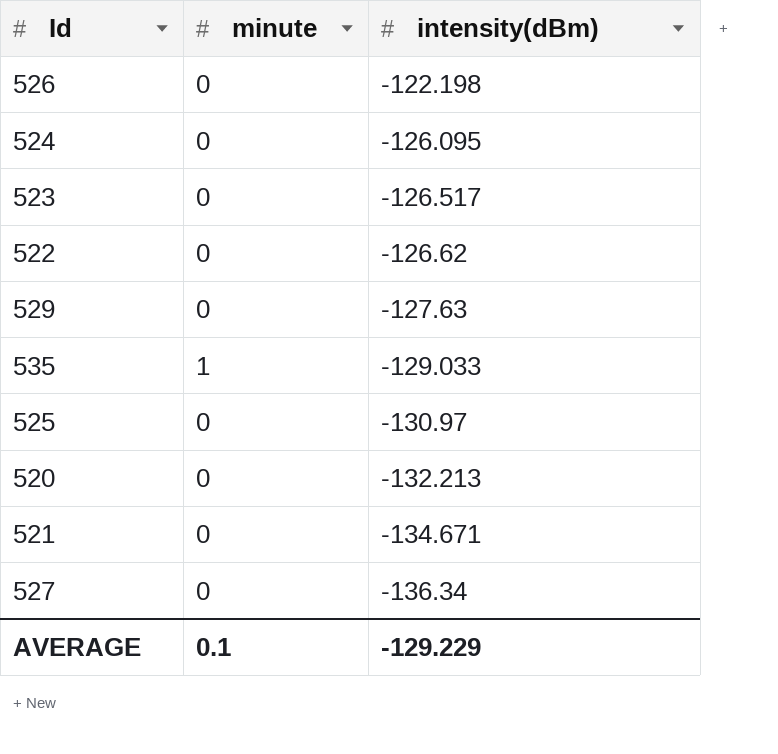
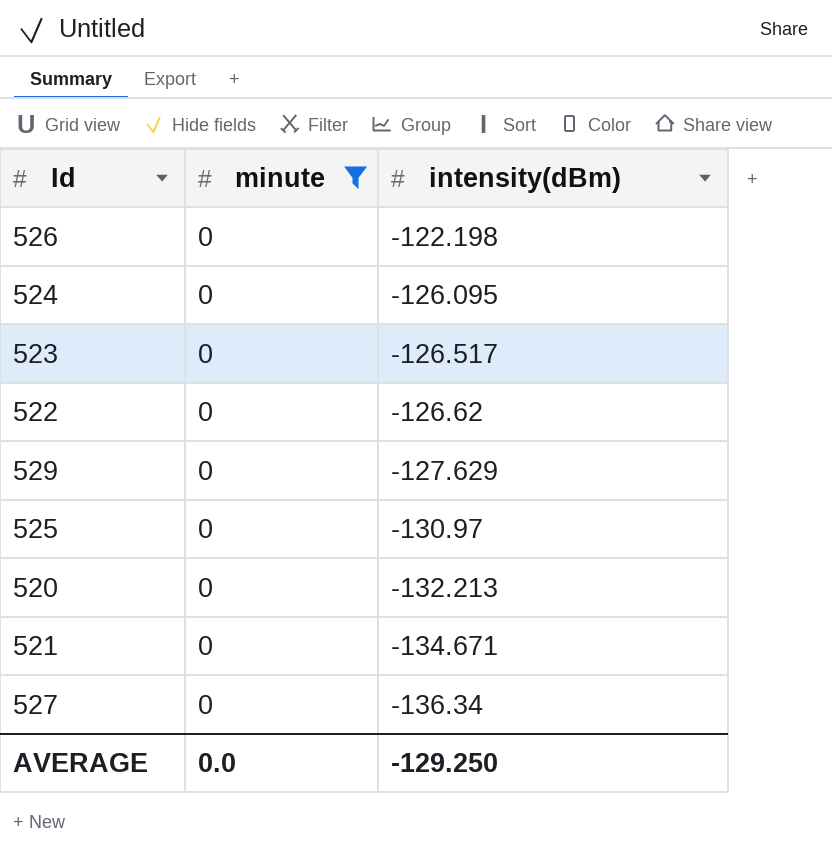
filter: none -> minute = 0
529 | intensity(dBm): -127.63 -> -127.629
AVERAGE | minute: 0.1 -> 0.0
AVERAGE | intensity(dBm): -129.229 -> -129.250

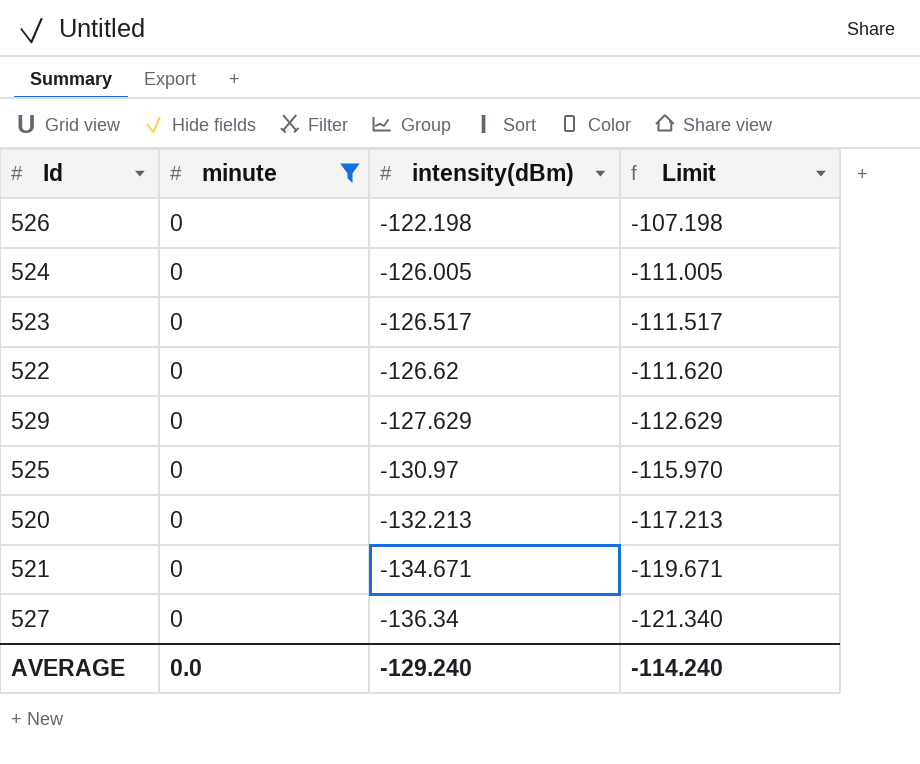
column Limit | formula: none -> [intensity(dBm)] + 15
524 | intensity(dBm): -126.095 -> -126.005
AVERAGE | intensity(dBm): -129.250 -> -129.240

